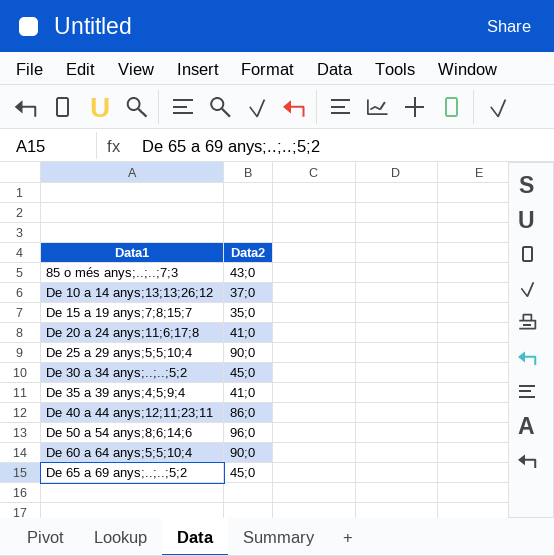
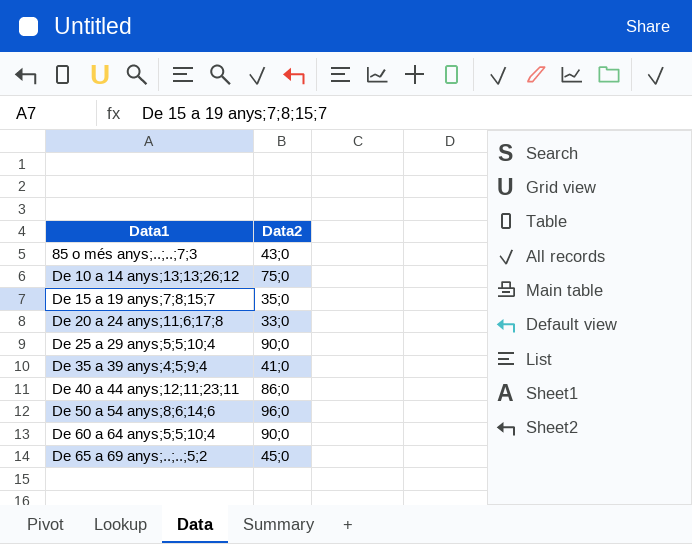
row De 30 a 34 anys;..;..;5;2: 45;0 -> none
De 10 a 14 anys;13;13;26;12 | Data2: 37;0 -> 75;0
De 20 a 24 anys;11;6;17;8 | Data2: 41;0 -> 33;0

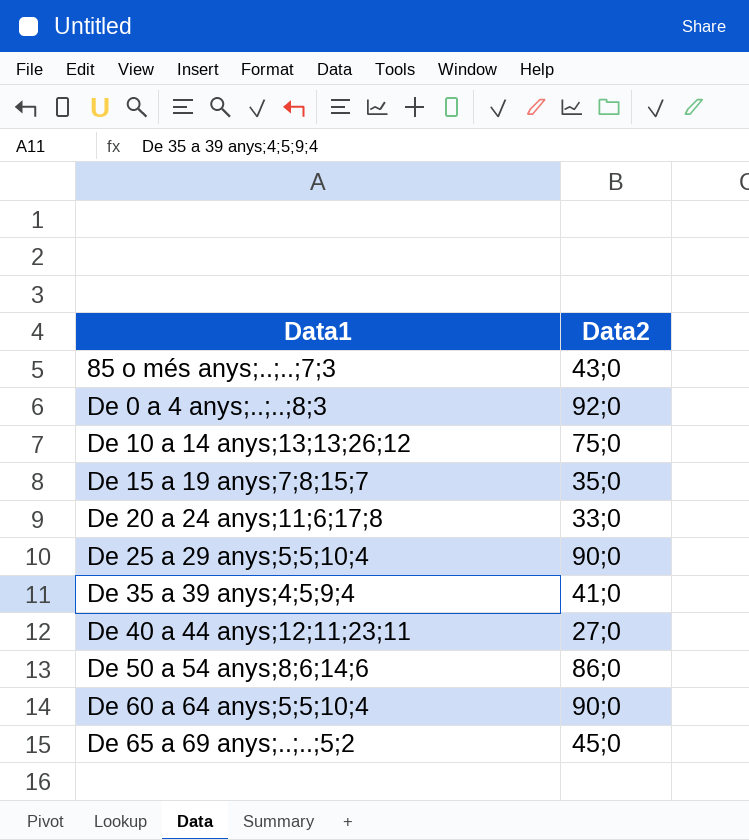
row De 0 a 4 anys;..;..;8;3: none -> 92;0
De 40 a 44 anys;12;11;23;11 | Data2: 86;0 -> 27;0
De 50 a 54 anys;8;6;14;6 | Data2: 96;0 -> 86;0

